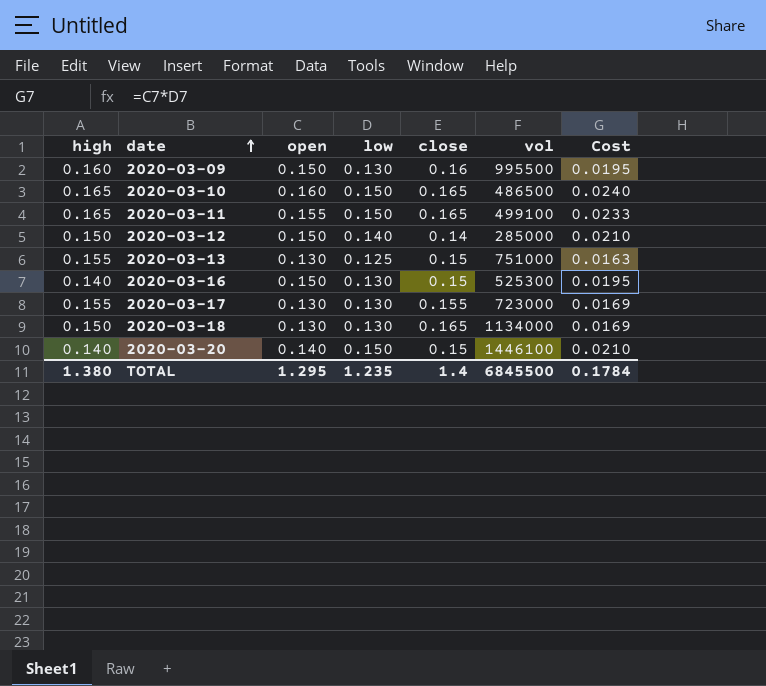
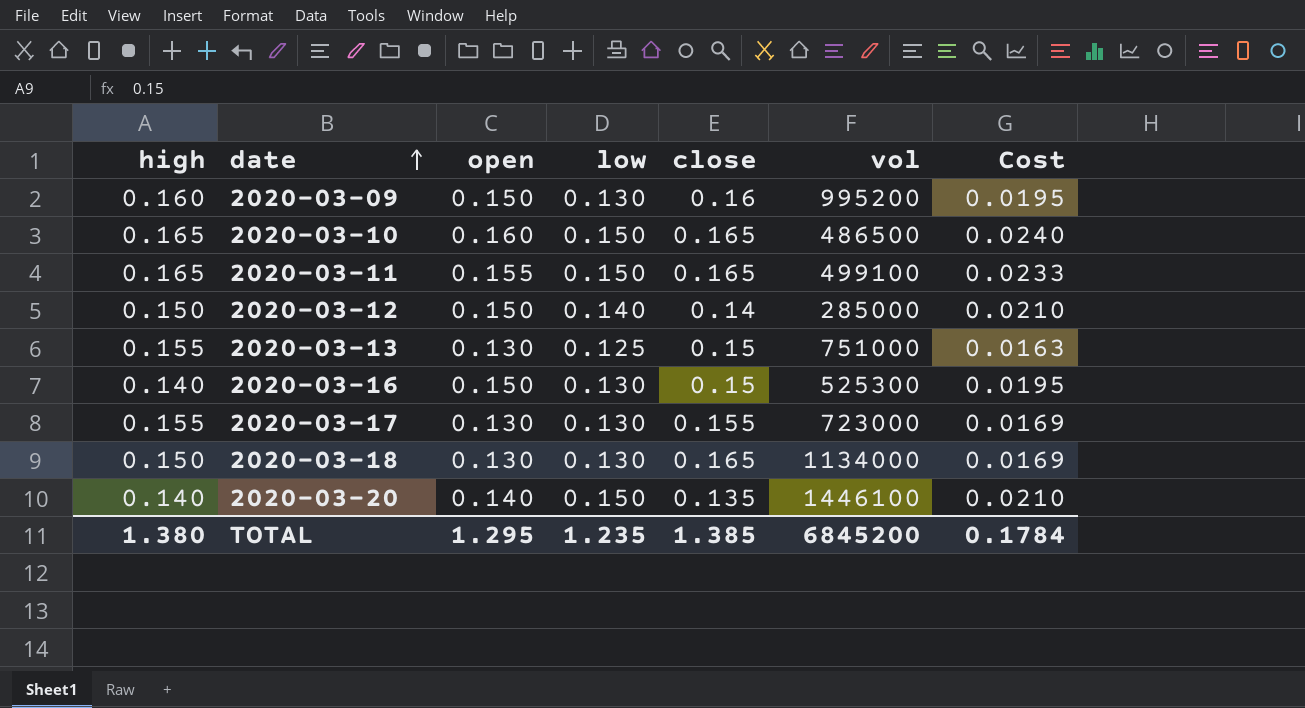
2020-03-09 | vol: 995500 -> 995200
2020-03-20 | close: 0.15 -> 0.135
TOTAL | close: 1.4 -> 1.385
TOTAL | vol: 6845500 -> 6845200

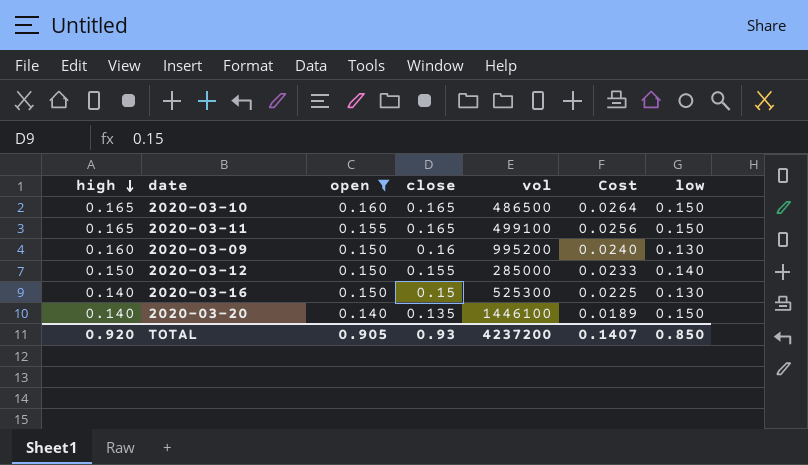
filter: none -> open != 0.130
row order: date ascending -> high descending
column Cost | formula: [open] * [low] -> [open] * [close]
column low | position: 4 -> 7
2020-03-12 | close: 0.14 -> 0.155
TOTAL | high: 1.380 -> 0.920
TOTAL | open: 1.295 -> 0.905
TOTAL | close: 1.385 -> 0.93
TOTAL | vol: 6845200 -> 4237200
TOTAL | Cost: 0.1784 -> 0.1407
TOTAL | low: 1.235 -> 0.850

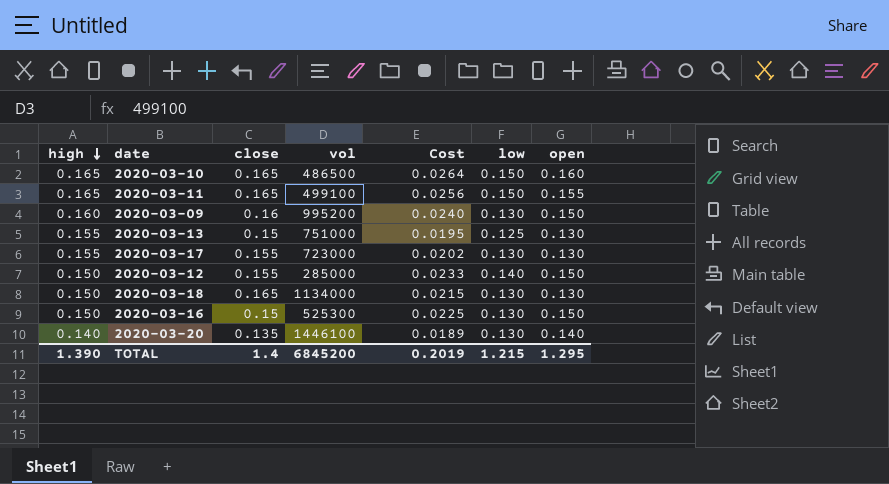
filter: open != 0.130 -> none
column open | position: 3 -> 7
2020-03-16 | high: 0.140 -> 0.150
2020-03-20 | low: 0.150 -> 0.130
TOTAL | high: 0.920 -> 1.390
TOTAL | close: 0.93 -> 1.4
TOTAL | vol: 4237200 -> 6845200
TOTAL | Cost: 0.1407 -> 0.2019
TOTAL | low: 0.850 -> 1.215
TOTAL | open: 0.905 -> 1.295

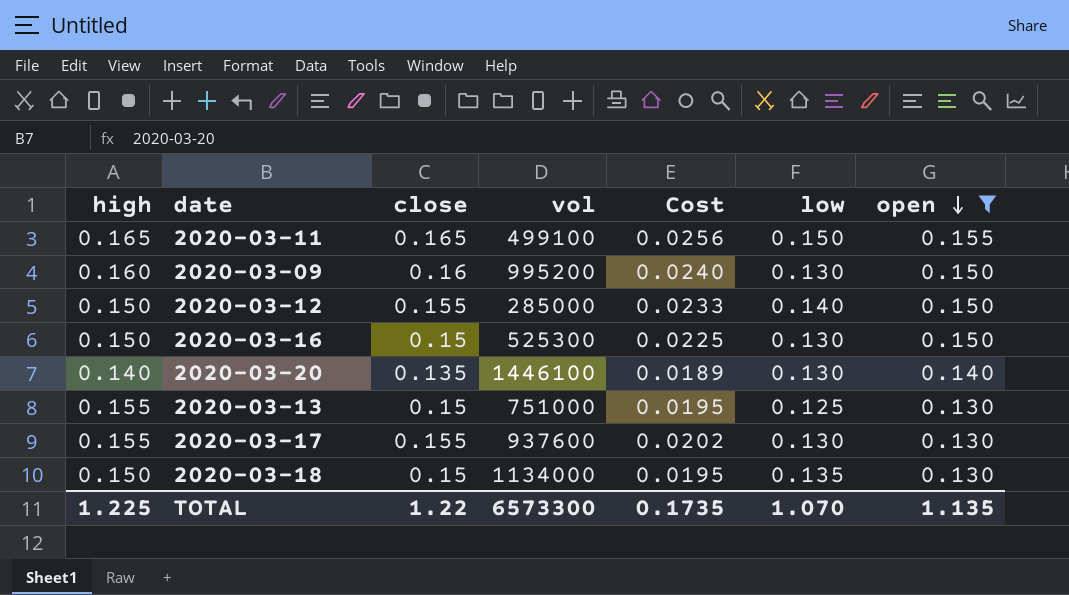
filter: none -> open != 0.160
row order: high descending -> open descending
2020-03-17 | vol: 723000 -> 937600
2020-03-18 | close: 0.165 -> 0.15
2020-03-18 | Cost: 0.0215 -> 0.0195
2020-03-18 | low: 0.130 -> 0.135
TOTAL | high: 1.390 -> 1.225
TOTAL | close: 1.4 -> 1.22
TOTAL | vol: 6845200 -> 6573300
TOTAL | Cost: 0.2019 -> 0.1735
TOTAL | low: 1.215 -> 1.070
TOTAL | open: 1.295 -> 1.135

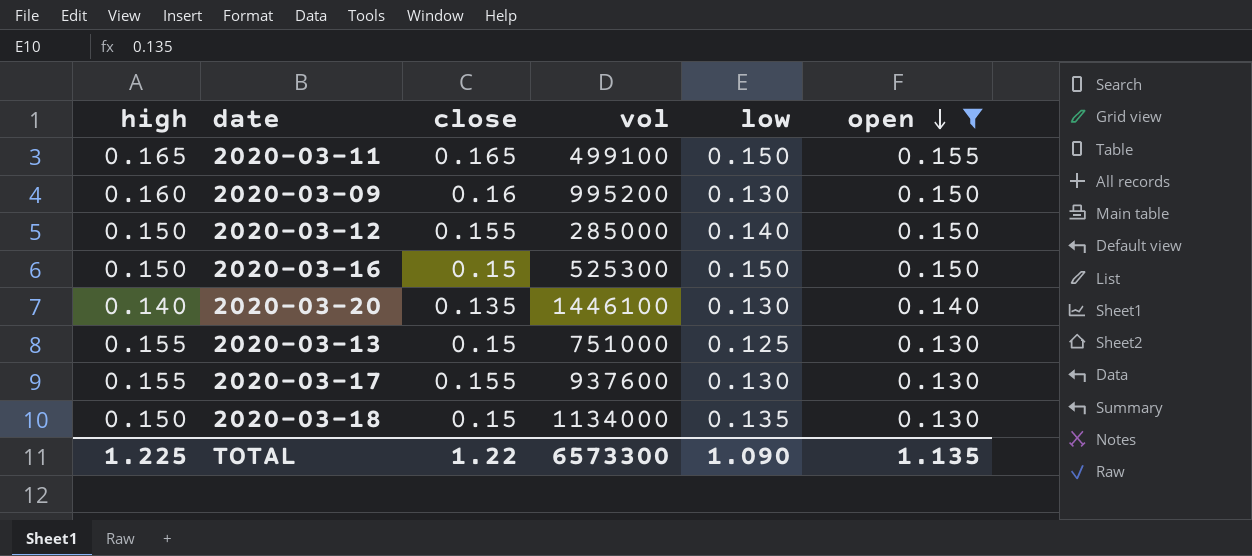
column Cost | formula: [close] * [open] -> none
2020-03-16 | low: 0.130 -> 0.150
TOTAL | low: 1.070 -> 1.090

